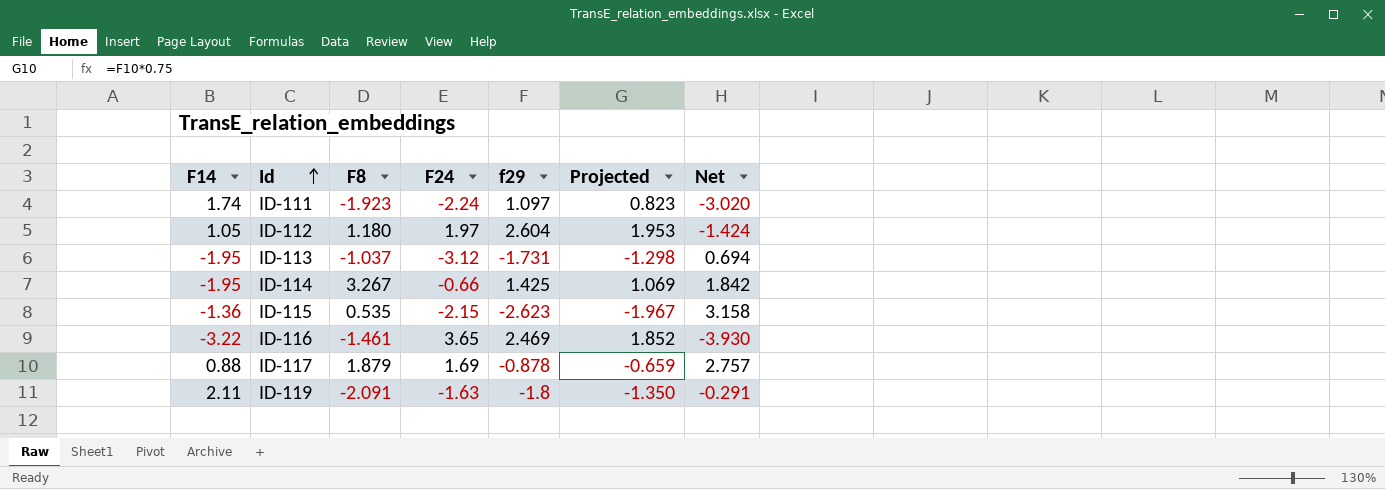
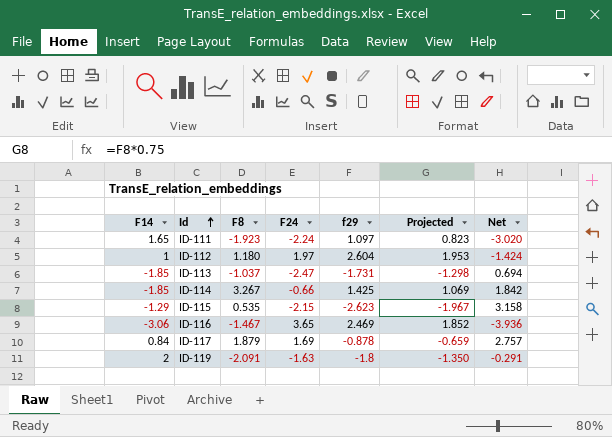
ID-111 | F14: 1.74 -> 1.65
ID-112 | F14: 1.05 -> 1
ID-113 | F14: -1.95 -> -1.85
ID-113 | F24: -3.12 -> -2.47
ID-114 | F14: -1.95 -> -1.85
ID-115 | F14: -1.36 -> -1.29
ID-116 | F14: -3.22 -> -3.06
ID-116 | F8: -1.461 -> -1.467
ID-116 | Net: -3.930 -> -3.936
ID-117 | F14: 0.88 -> 0.84
ID-119 | F14: 2.11 -> 2

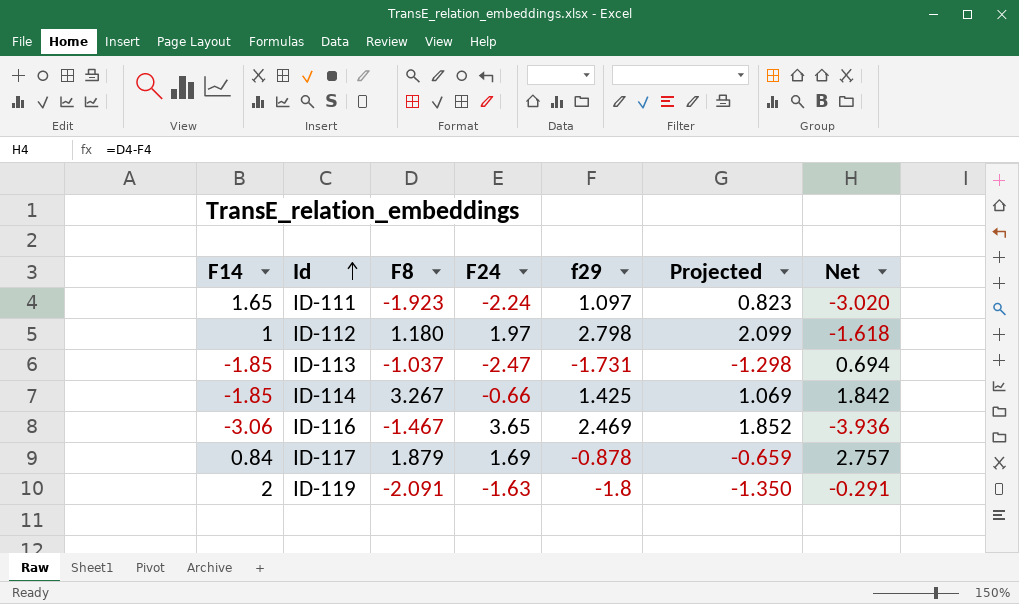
row ID-115: -1.29 | 0.535 | -2.15 | -2.623 | -1.967 | 3.158 -> none
ID-112 | f29: 2.604 -> 2.798
ID-112 | Projected: 1.953 -> 2.099
ID-112 | Net: -1.424 -> -1.618

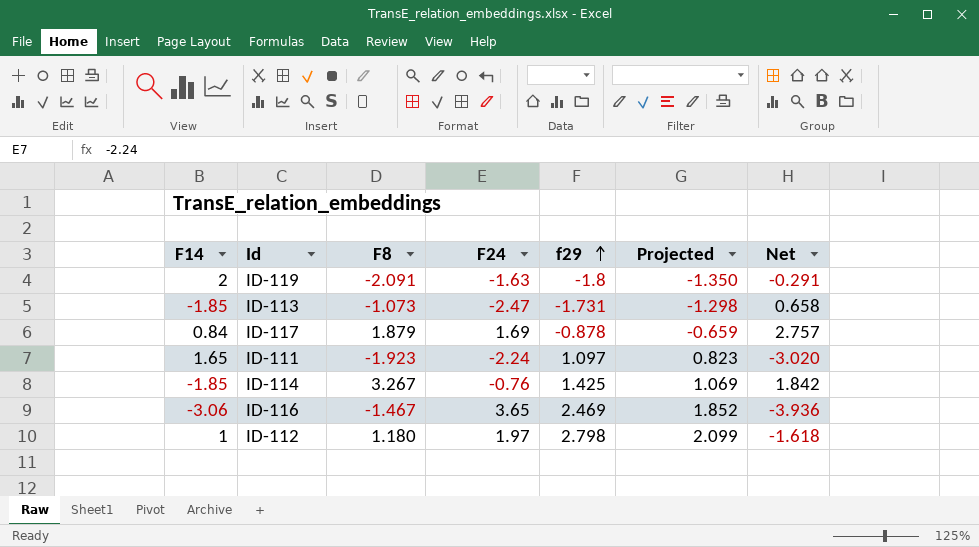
row order: Id ascending -> f29 ascending
ID-113 | F8: -1.037 -> -1.073
ID-113 | Net: 0.694 -> 0.658
ID-114 | F24: -0.66 -> -0.76

